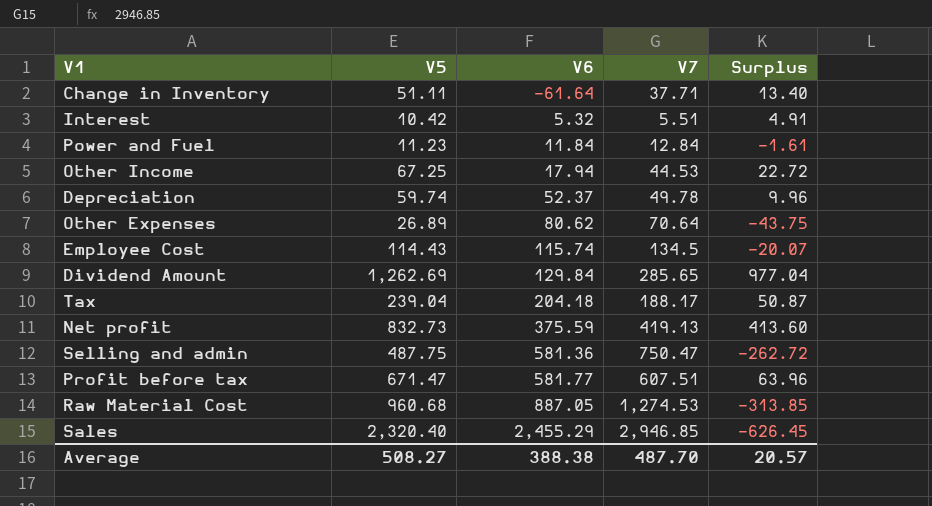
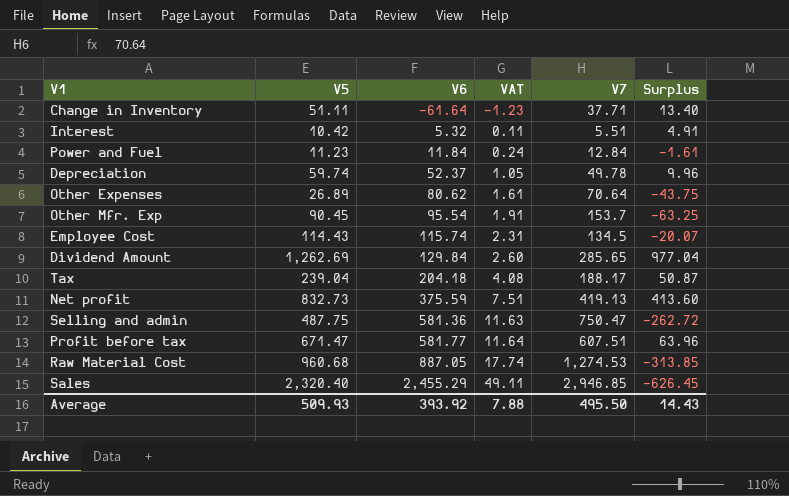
column VAT | formula: none -> [V6] * 0.02
row Other Income: 67.25 | 17.94 | 44.53 | 22.72 -> none
row Other Mfr. Exp: none -> 90.45 | 95.54 | 1.91 | 153.7 | -63.25
Average | V5: 508.27 -> 509.93
Average | V6: 388.38 -> 393.92
Average | V7: 487.70 -> 495.50
Average | Surplus: 20.57 -> 14.43

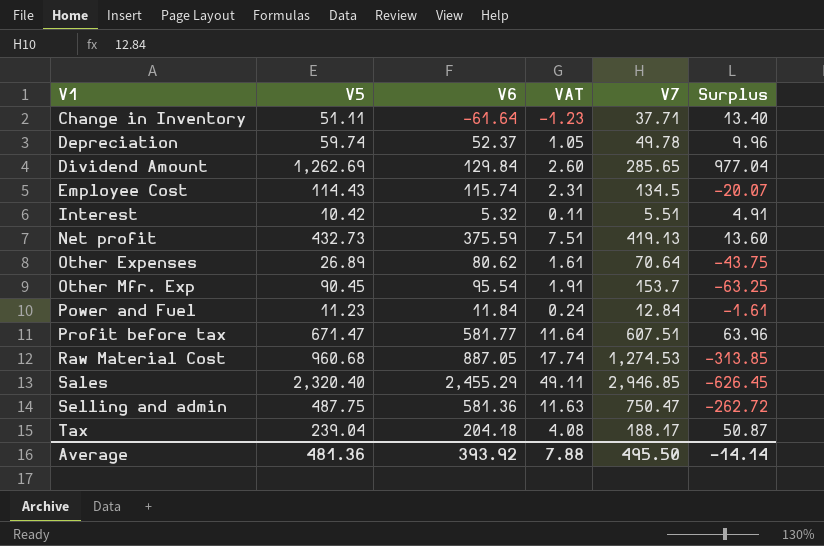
row order: V6 ascending -> V1 ascending
Net profit | V5: 832.73 -> 432.73
Net profit | Surplus: 413.60 -> 13.60
Average | V5: 509.93 -> 481.36
Average | Surplus: 14.43 -> -14.14

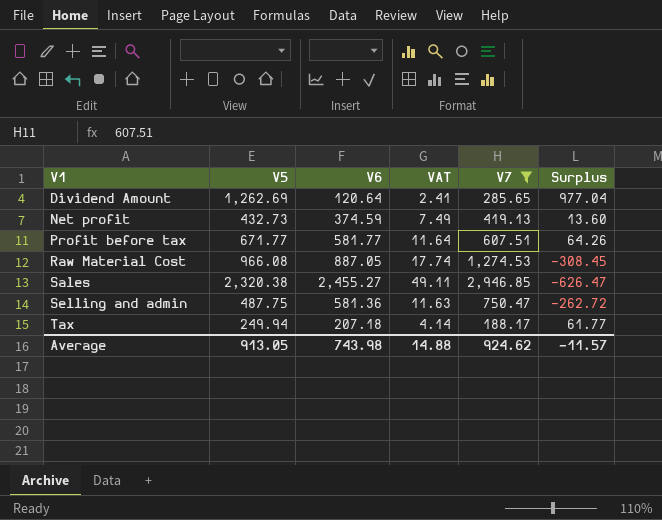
filter: none -> V7 >= 188.17
Dividend Amount | V6: 129.84 -> 120.64
Dividend Amount | VAT: 2.60 -> 2.41
Net profit | V6: 375.59 -> 374.59
Net profit | VAT: 7.51 -> 7.49
Profit before tax | V5: 671.47 -> 671.77
Profit before tax | Surplus: 63.96 -> 64.26
Raw Material Cost | V5: 960.68 -> 966.08
Raw Material Cost | Surplus: -313.85 -> -308.45
Sales | V5: 2,320.40 -> 2,320.38
Sales | V6: 2,455.29 -> 2,455.27
Sales | Surplus: -626.45 -> -626.47
Tax | V5: 239.04 -> 249.94
Tax | V6: 204.18 -> 207.18
Tax | VAT: 4.08 -> 4.14
Tax | Surplus: 50.87 -> 61.77
Average | V5: 481.36 -> 913.05
Average | V6: 393.92 -> 743.98
Average | VAT: 7.88 -> 14.88
Average | V7: 495.50 -> 924.62
Average | Surplus: -14.14 -> -11.57

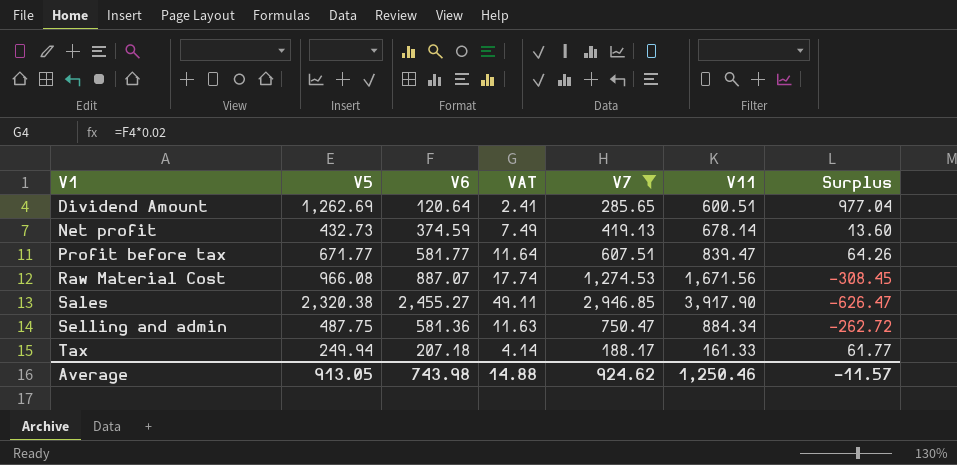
column V11 | position: none -> 6
Raw Material Cost | V6: 887.05 -> 887.07

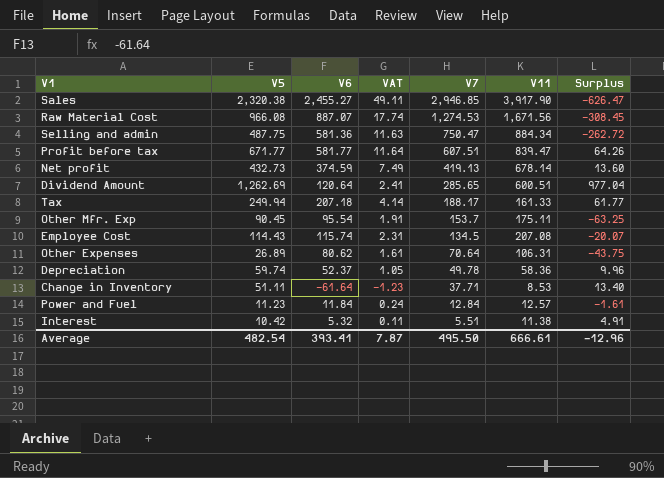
filter: V7 >= 188.17 -> none
row order: V1 ascending -> V7 descending
Average | V5: 913.05 -> 482.54
Average | V6: 743.98 -> 393.41
Average | VAT: 14.88 -> 7.87
Average | V7: 924.62 -> 495.50
Average | V11: 1,250.46 -> 666.61
Average | Surplus: -11.57 -> -12.96

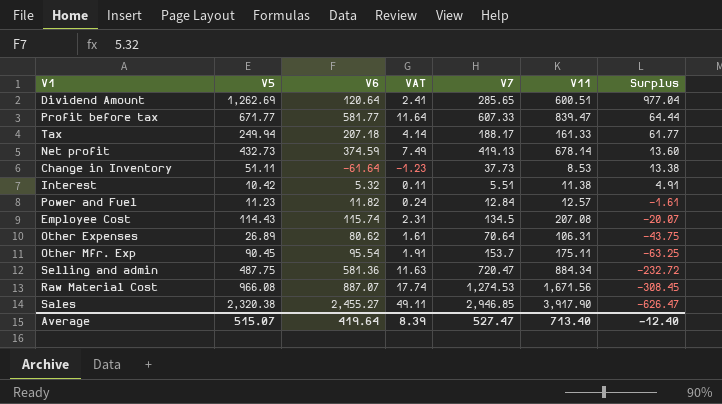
row order: V7 descending -> Surplus descending
row Depreciation: 59.74 | 52.37 | 1.05 | 49.78 | 58.36 | 9.96 -> none
Profit before tax | V7: 607.51 -> 607.33
Profit before tax | Surplus: 64.26 -> 64.44
Change in Inventory | V7: 37.71 -> 37.73
Change in Inventory | Surplus: 13.40 -> 13.38
Power and Fuel | V6: 11.84 -> 11.82
Selling and admin | V7: 750.47 -> 720.47
Selling and admin | Surplus: -262.72 -> -232.72
Average | V5: 482.54 -> 515.07
Average | V6: 393.41 -> 419.64
Average | VAT: 7.87 -> 8.39
Average | V7: 495.50 -> 527.47
Average | V11: 666.61 -> 713.40
Average | Surplus: -12.96 -> -12.40

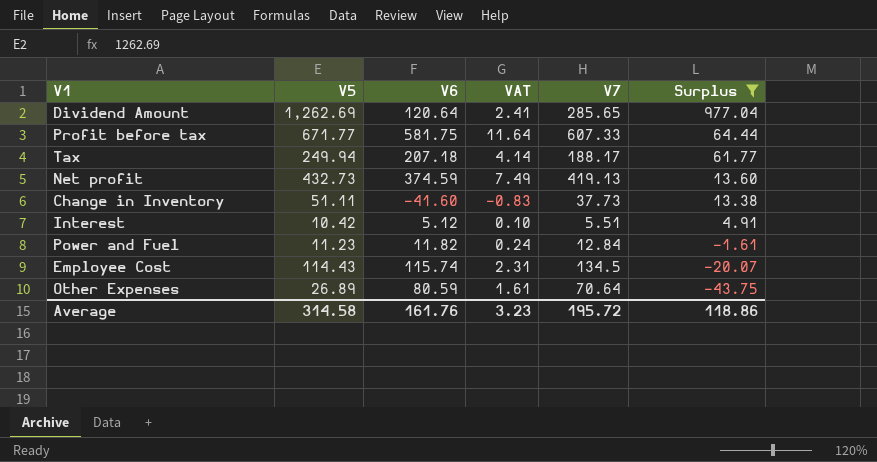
filter: none -> Surplus >= -43.75
column V11 | position: 6 -> none
Profit before tax | V6: 581.77 -> 581.75
Change in Inventory | V6: -61.64 -> -41.60
Change in Inventory | VAT: -1.23 -> -0.83
Interest | V6: 5.32 -> 5.12
Interest | VAT: 0.11 -> 0.10
Other Expenses | V6: 80.62 -> 80.59
Average | V5: 515.07 -> 314.58
Average | V6: 419.64 -> 161.76
Average | VAT: 8.39 -> 3.23
Average | V7: 527.47 -> 195.72
Average | Surplus: -12.40 -> 118.86

